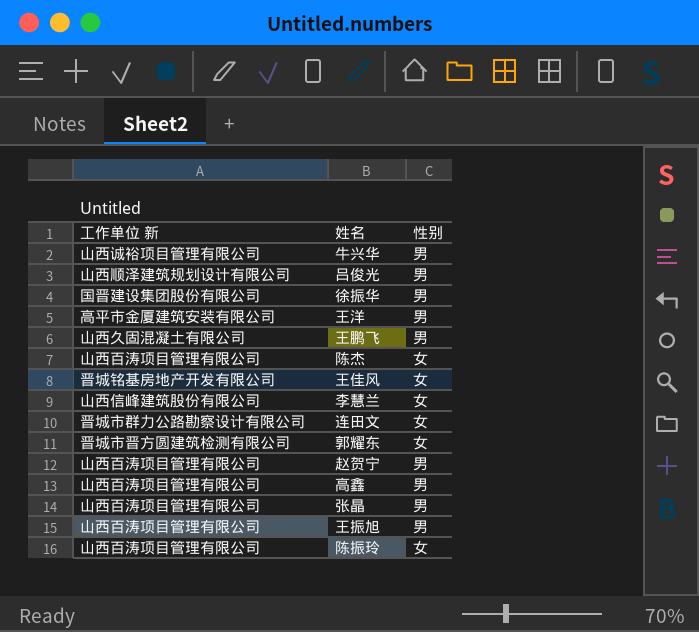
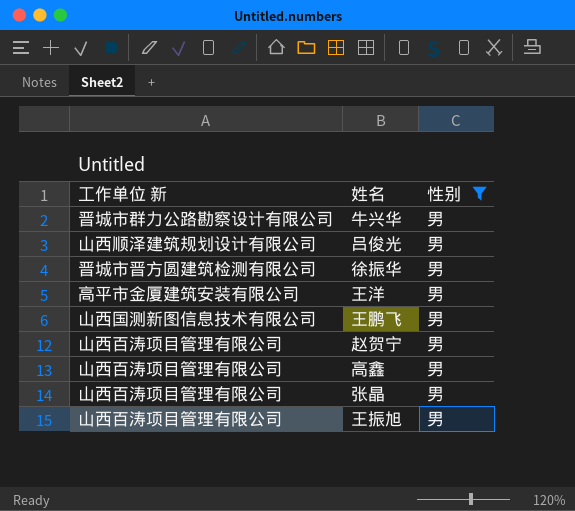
filter: none -> 性别 = 男
牛兴华 | 工作单位 新: 山西诚裕项目管理有限公司 -> 晋城市群力公路勘察设计有限公司
徐振华 | 工作单位 新: 国晋建设集团股份有限公司 -> 晋城市晋方圆建筑检测有限公司
王鹏飞 | 工作单位 新: 山西久固混凝土有限公司 -> 山西国测新图信息技术有限公司

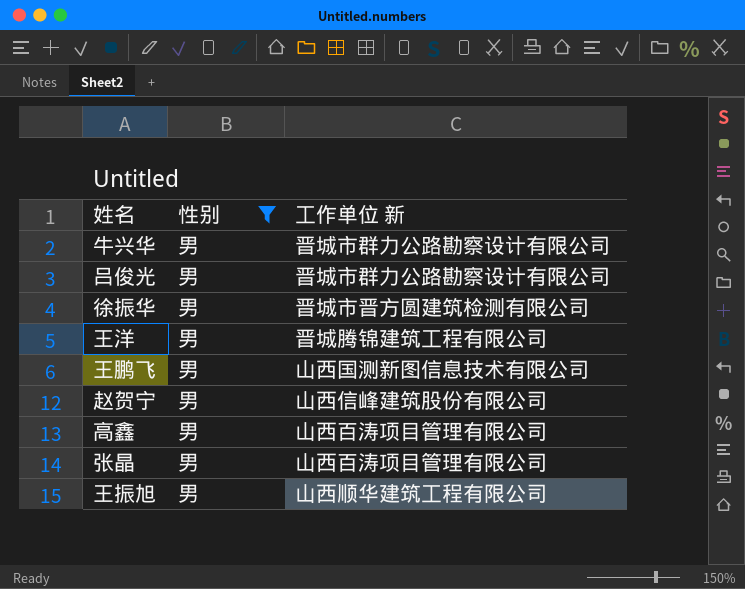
column 工作单位 新 | position: 1 -> 3
吕俊光 | 工作单位 新: 山西顺泽建筑规划设计有限公司 -> 晋城市群力公路勘察设计有限公司
王洋 | 工作单位 新: 高平市金厦建筑安装有限公司 -> 晋城腾锦建筑工程有限公司
赵贺宁 | 工作单位 新: 山西百涛项目管理有限公司 -> 山西信峰建筑股份有限公司
王振旭 | 工作单位 新: 山西百涛项目管理有限公司 -> 山西顺华建筑工程有限公司

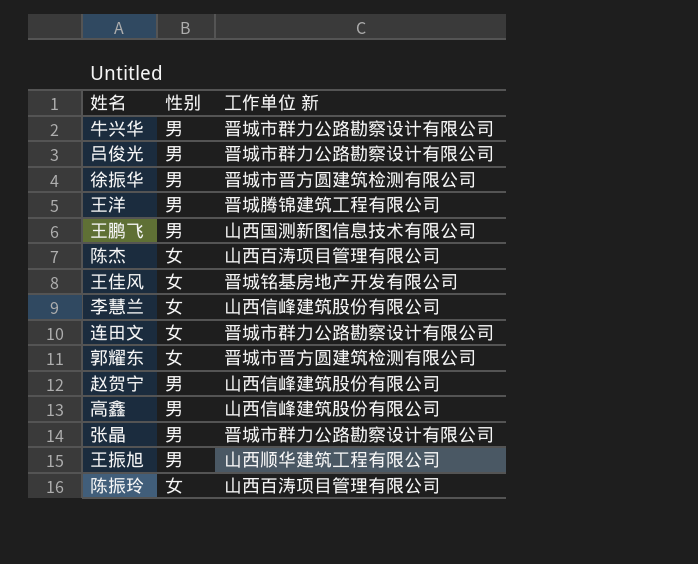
filter: 性别 = 男 -> none
高鑫 | 工作单位 新: 山西百涛项目管理有限公司 -> 山西信峰建筑股份有限公司
张晶 | 工作单位 新: 山西百涛项目管理有限公司 -> 晋城市群力公路勘察设计有限公司

